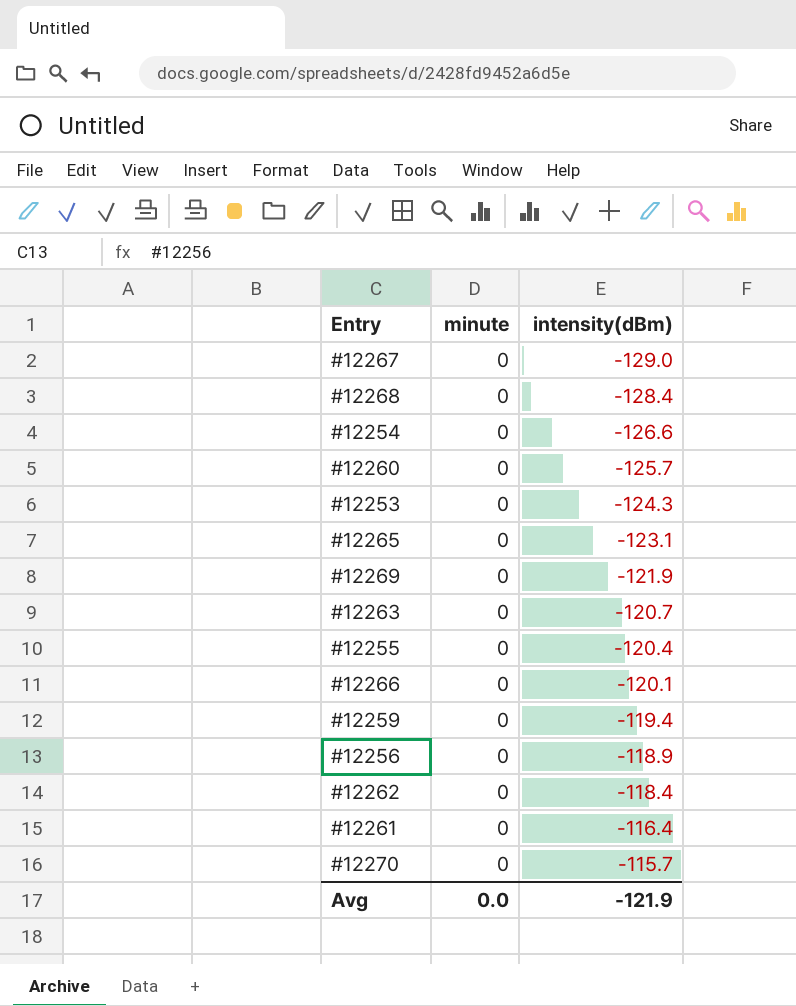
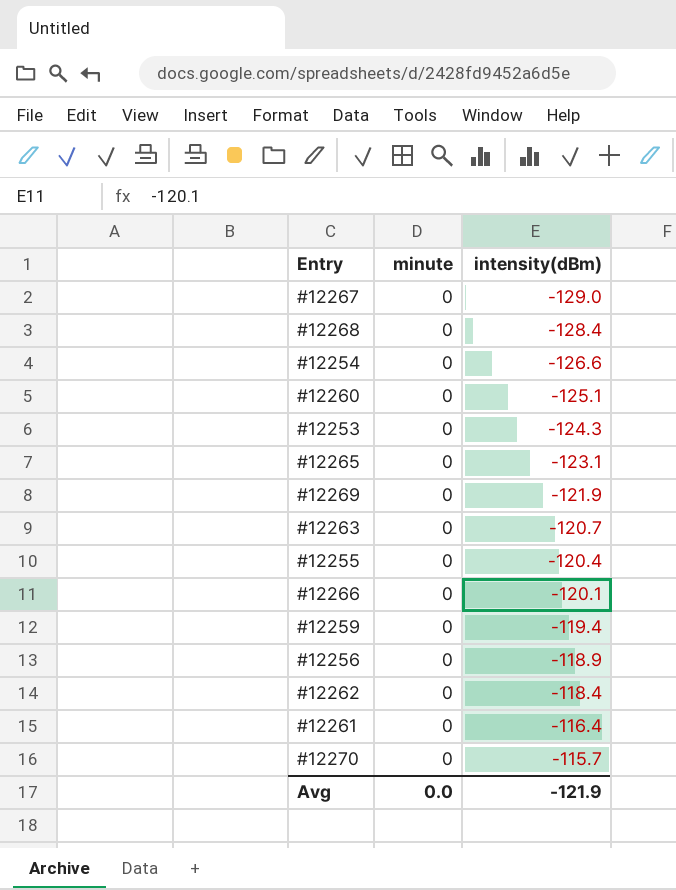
#12260 | intensity(dBm): -125.7 -> -125.1

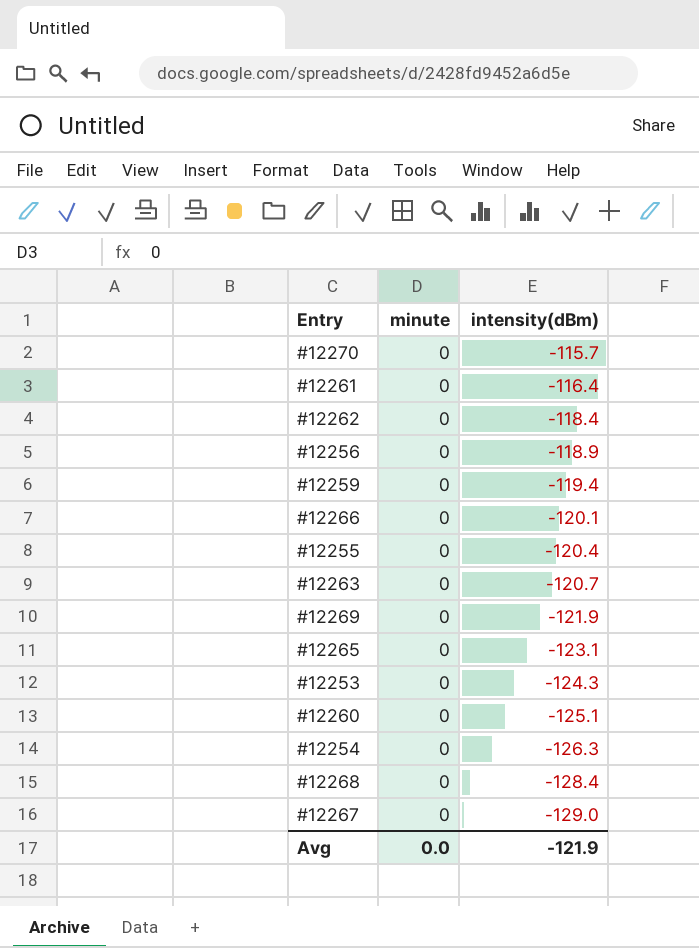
row order: intensity(dBm) ascending -> intensity(dBm) descending
#12254 | intensity(dBm): -126.6 -> -126.3

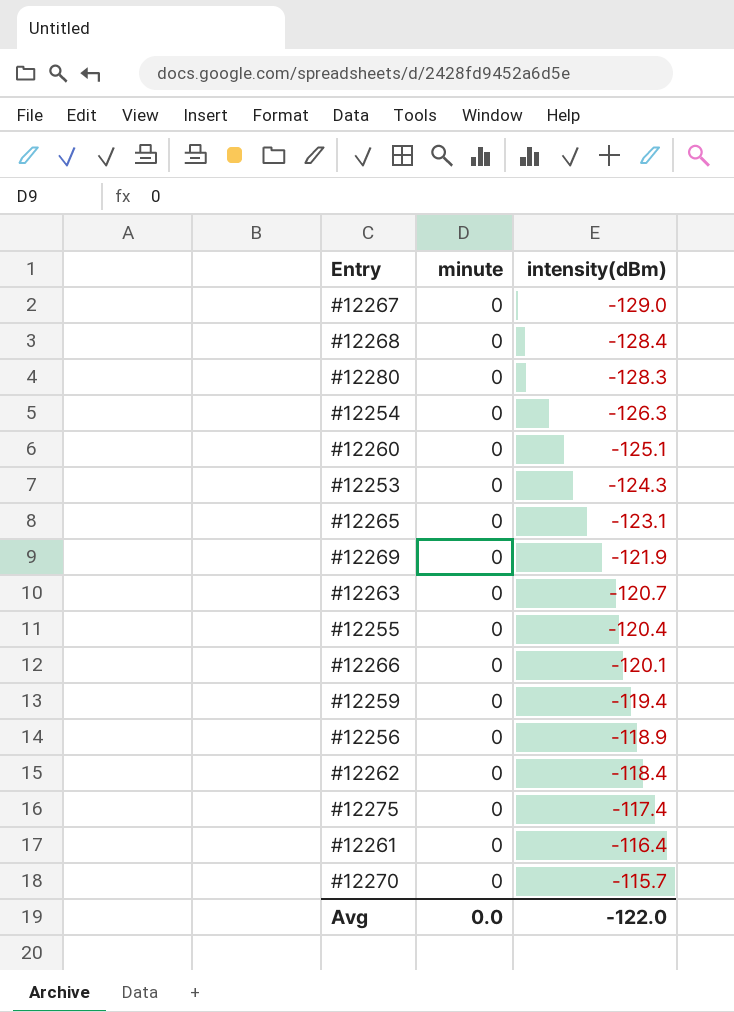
row order: intensity(dBm) descending -> intensity(dBm) ascending
row #12280: none -> 0 | -128.3
row #12275: none -> 0 | -117.4
Avg | intensity(dBm): -121.9 -> -122.0

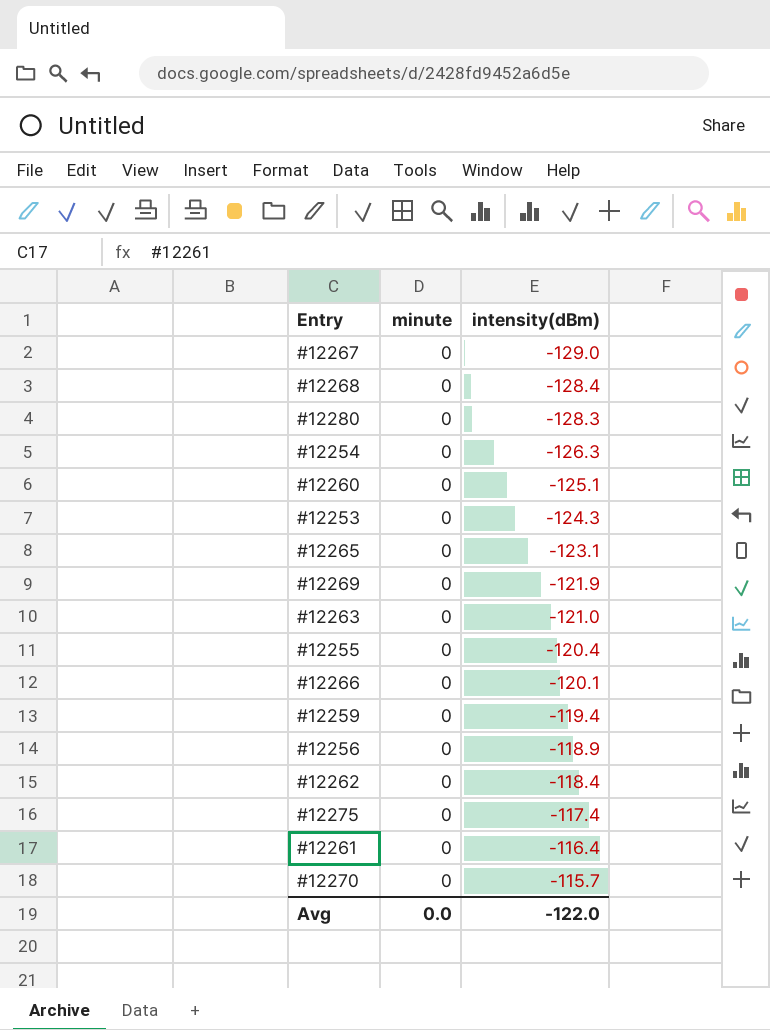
#12263 | intensity(dBm): -120.7 -> -121.0

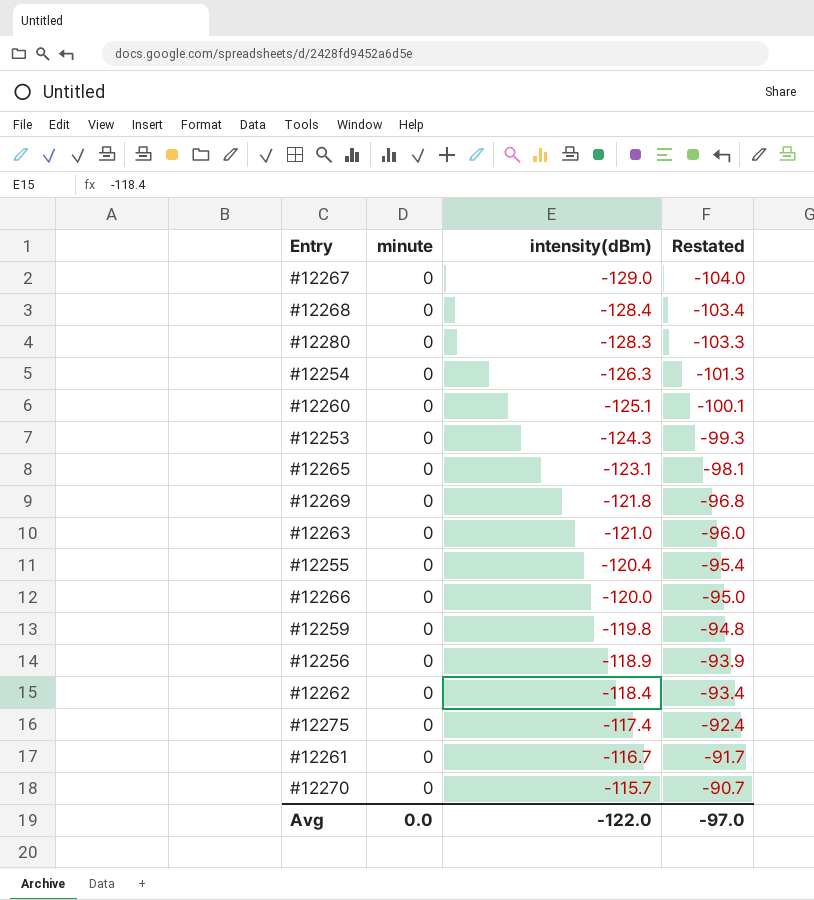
column Restated | formula: none -> [intensity(dBm)] + 25
#12269 | intensity(dBm): -121.9 -> -121.8
#12266 | intensity(dBm): -120.1 -> -120.0
#12259 | intensity(dBm): -119.4 -> -119.8
#12261 | intensity(dBm): -116.4 -> -116.7

